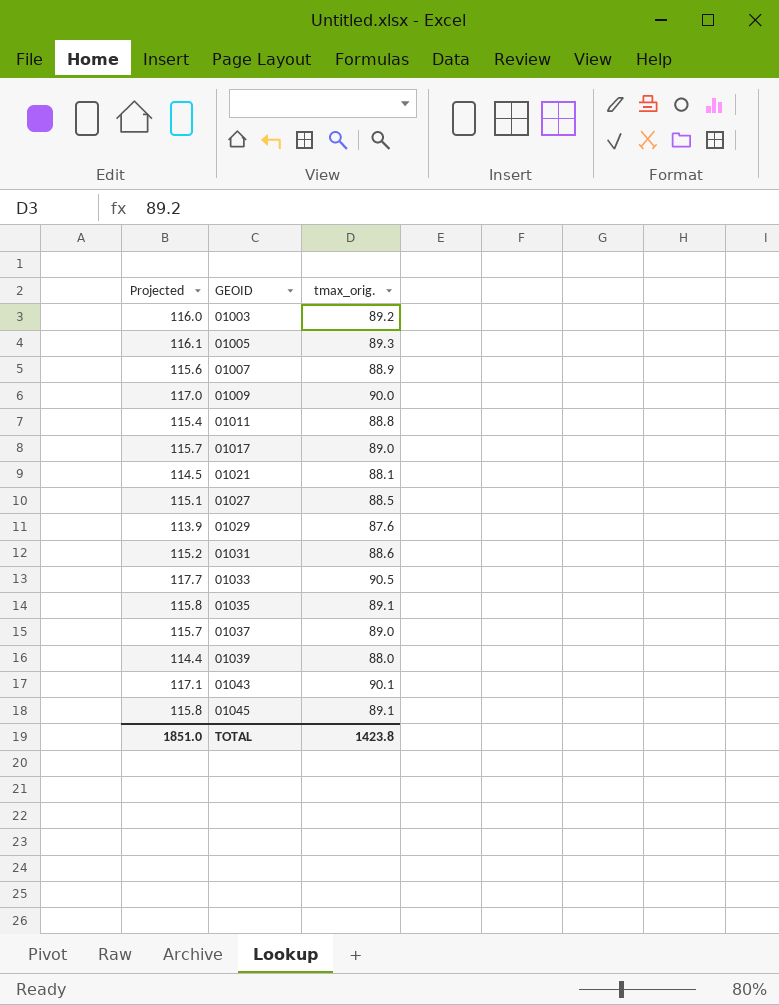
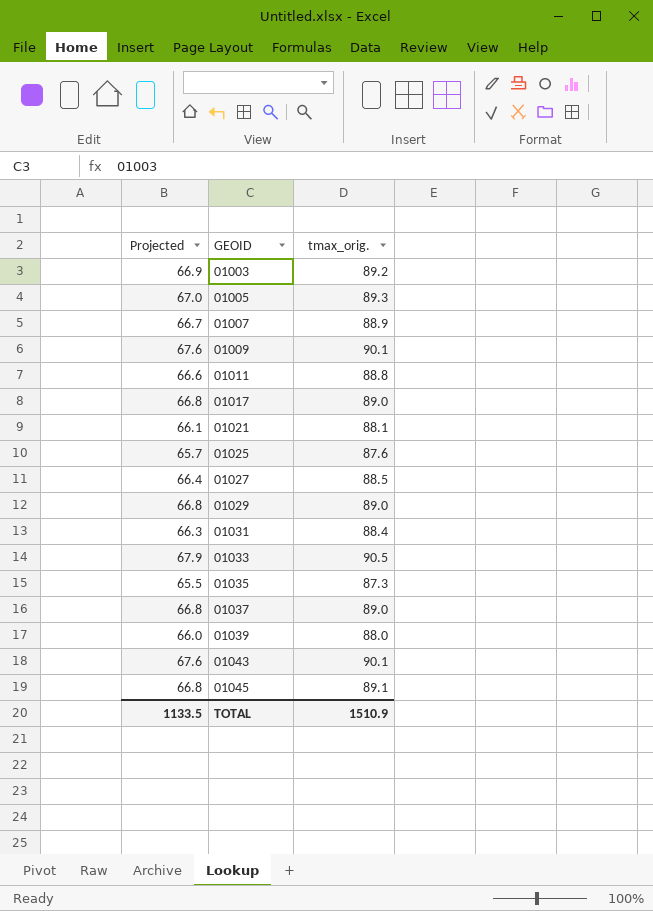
column Projected | formula: [tmax_orig.] * 1.3 -> [tmax_orig.] * 0.75
01009 | tmax_orig.: 90.0 -> 90.1
row 01025: none -> 65.7 | 87.6
01029 | tmax_orig.: 87.6 -> 89.0
01031 | tmax_orig.: 88.6 -> 88.4
01035 | tmax_orig.: 89.1 -> 87.3
TOTAL | Projected: 1851.0 -> 1133.5
TOTAL | tmax_orig.: 1423.8 -> 1510.9

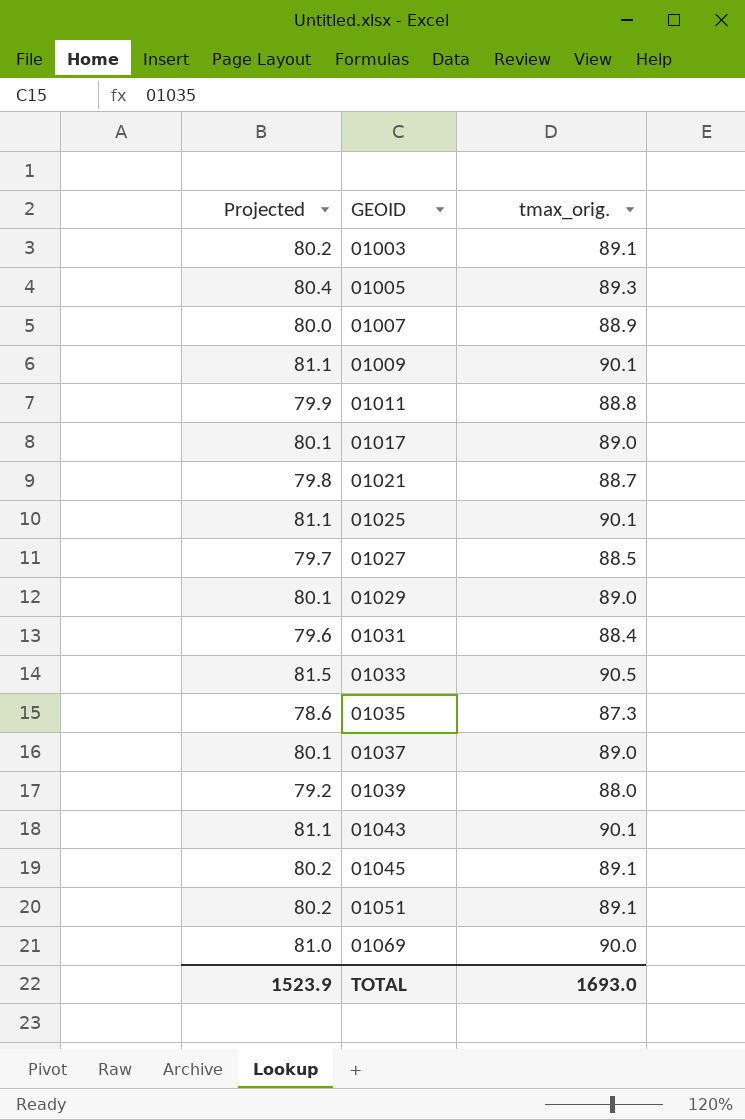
column Projected | formula: [tmax_orig.] * 0.75 -> [tmax_orig.] * 0.9
01003 | tmax_orig.: 89.2 -> 89.1
01021 | tmax_orig.: 88.1 -> 88.7
01025 | tmax_orig.: 87.6 -> 90.1
row 01051: none -> 80.2 | 89.1
row 01069: none -> 81.0 | 90.0
TOTAL | Projected: 1133.5 -> 1523.9
TOTAL | tmax_orig.: 1510.9 -> 1693.0

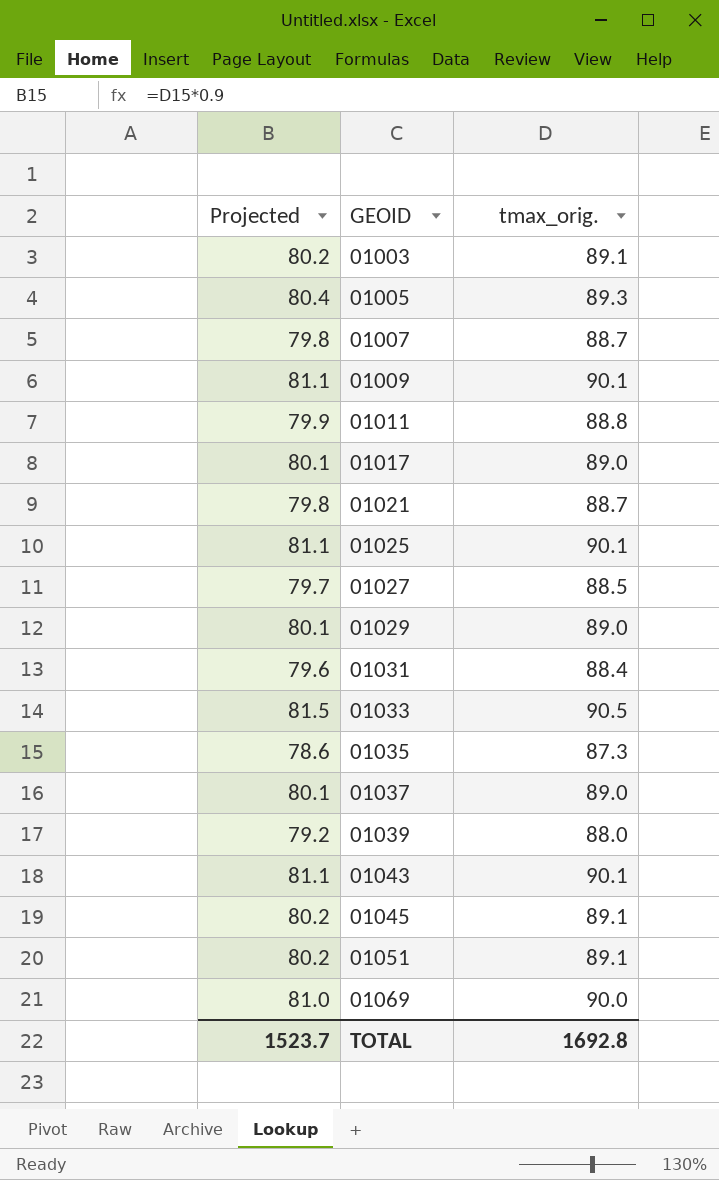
01007 | Projected: 80.0 -> 79.8
01007 | tmax_orig.: 88.9 -> 88.7
TOTAL | Projected: 1523.9 -> 1523.7
TOTAL | tmax_orig.: 1693.0 -> 1692.8

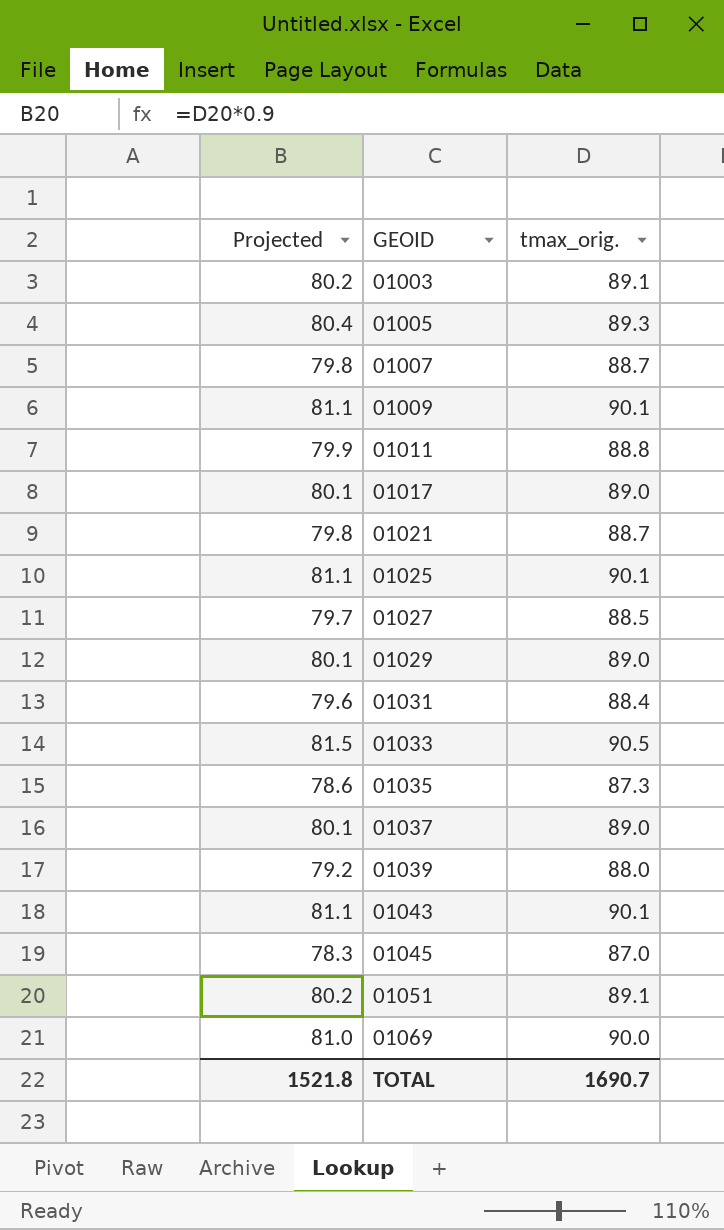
01045 | Projected: 80.2 -> 78.3
01045 | tmax_orig.: 89.1 -> 87.0
TOTAL | Projected: 1523.7 -> 1521.8
TOTAL | tmax_orig.: 1692.8 -> 1690.7

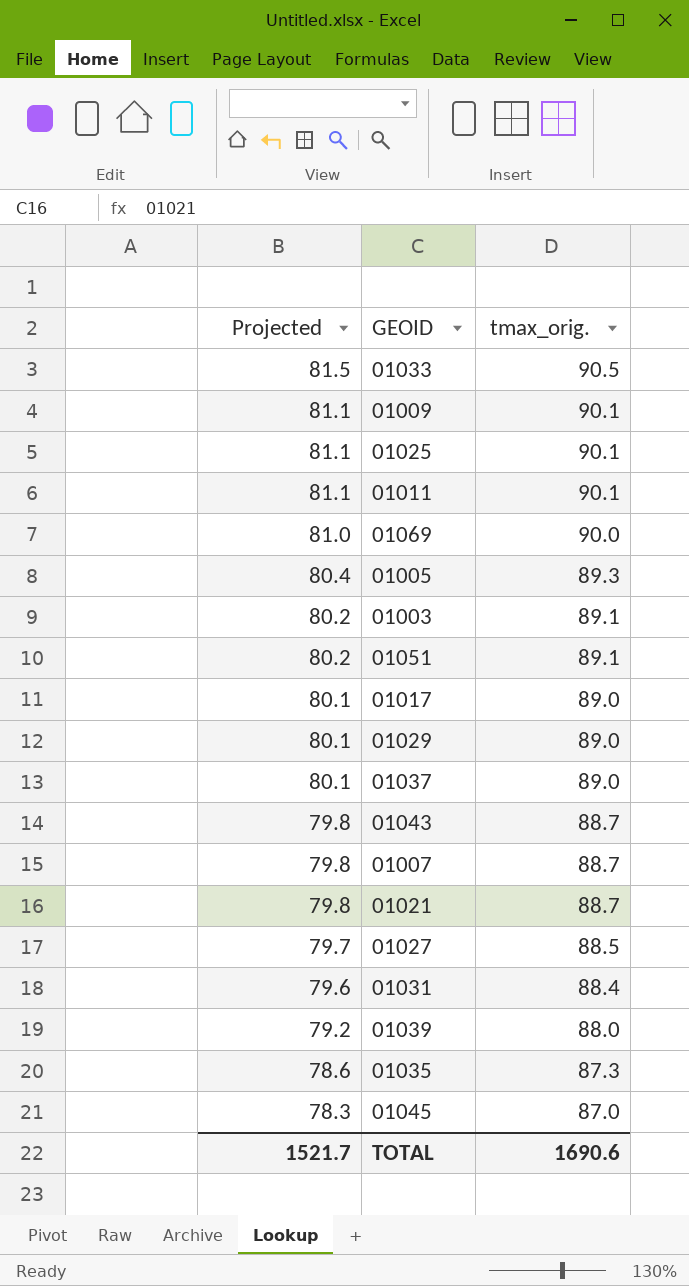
row order: GEOID ascending -> Projected descending
01011 | Projected: 79.9 -> 81.1
01011 | tmax_orig.: 88.8 -> 90.1
01043 | Projected: 81.1 -> 79.8
01043 | tmax_orig.: 90.1 -> 88.7
TOTAL | Projected: 1521.8 -> 1521.7
TOTAL | tmax_orig.: 1690.7 -> 1690.6

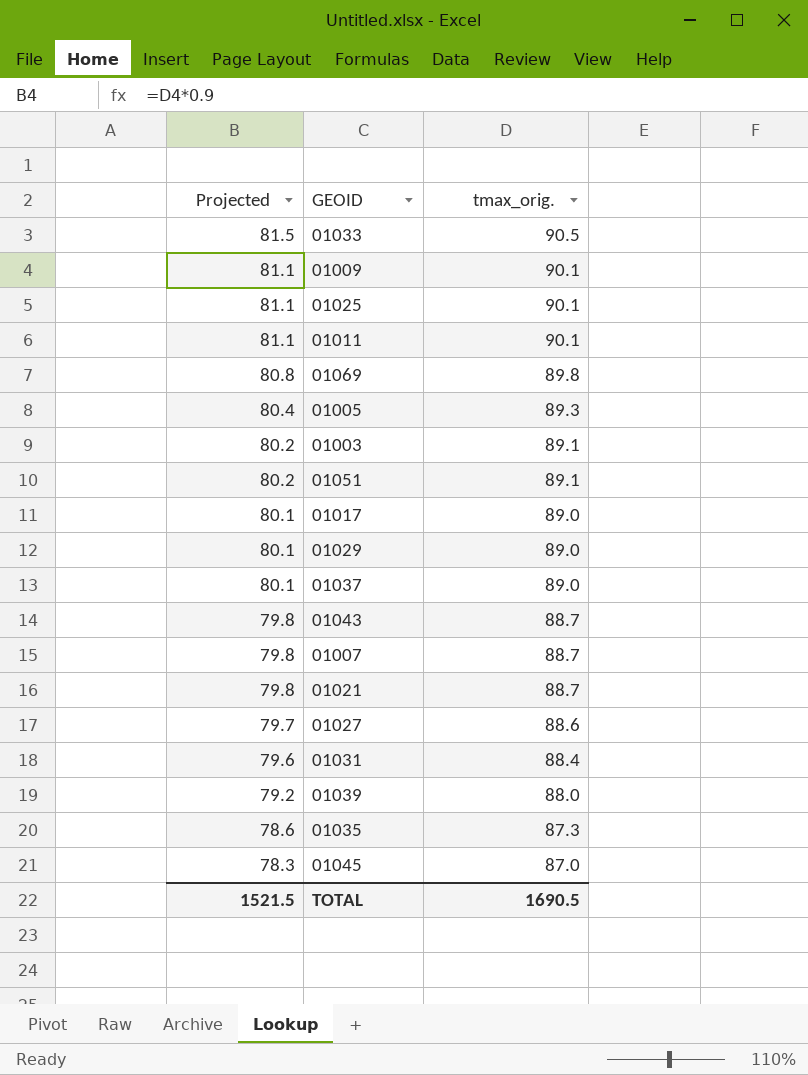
01069 | Projected: 81.0 -> 80.8
01069 | tmax_orig.: 90.0 -> 89.8
01027 | tmax_orig.: 88.5 -> 88.6
TOTAL | Projected: 1521.7 -> 1521.5
TOTAL | tmax_orig.: 1690.6 -> 1690.5

